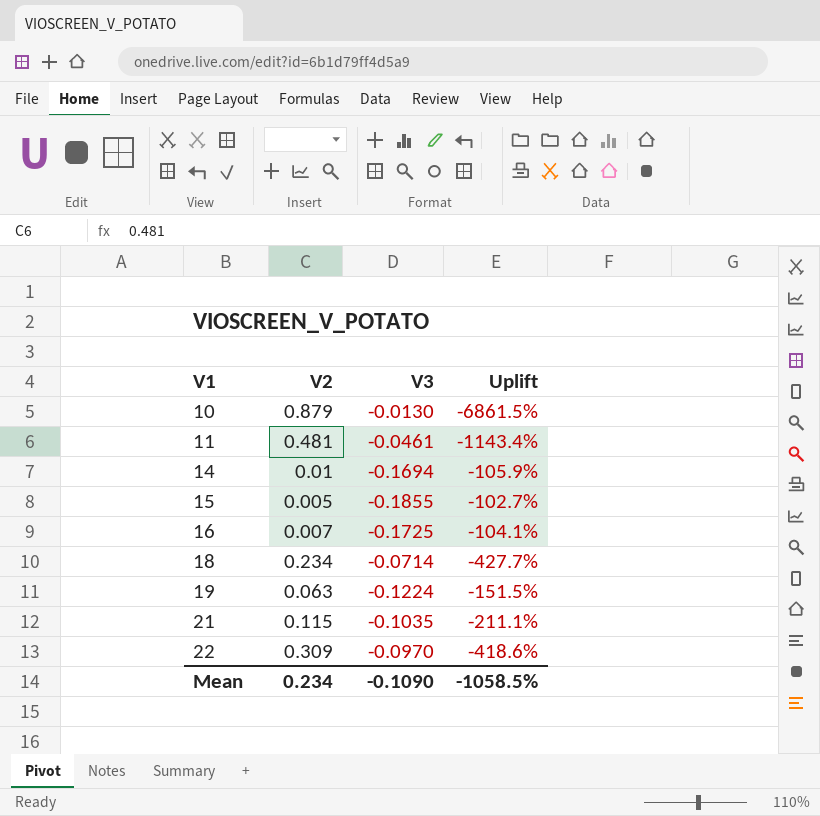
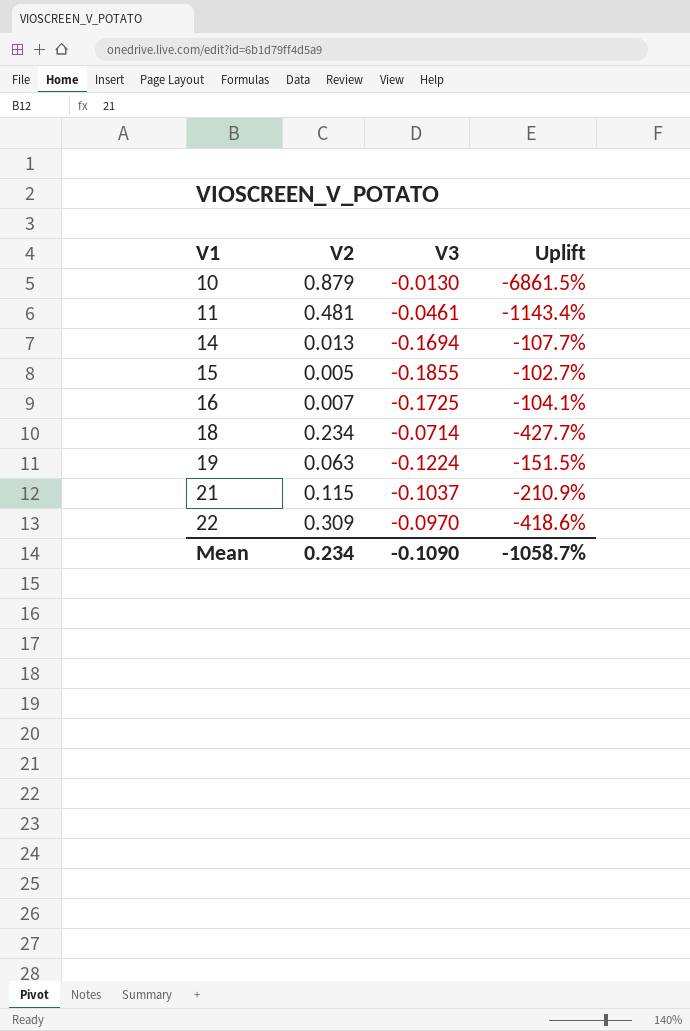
14 | V2: 0.01 -> 0.013
14 | Uplift: -105.9% -> -107.7%
21 | V3: -0.1035 -> -0.1037
21 | Uplift: -211.1% -> -210.9%
Mean | Uplift: -1058.5% -> -1058.7%

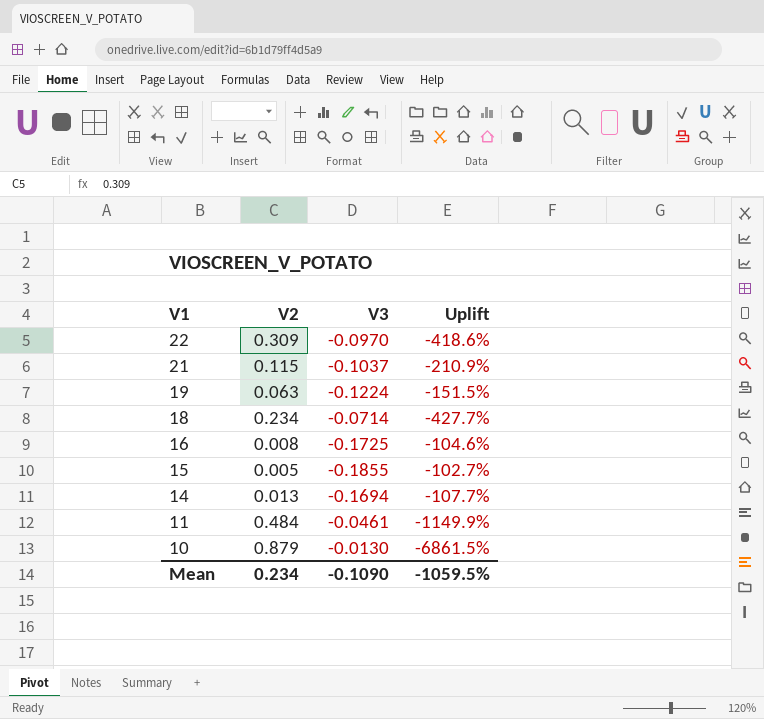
row order: V1 ascending -> V1 descending
16 | V2: 0.007 -> 0.008
16 | Uplift: -104.1% -> -104.6%
11 | V2: 0.481 -> 0.484
11 | Uplift: -1143.4% -> -1149.9%
Mean | Uplift: -1058.7% -> -1059.5%

